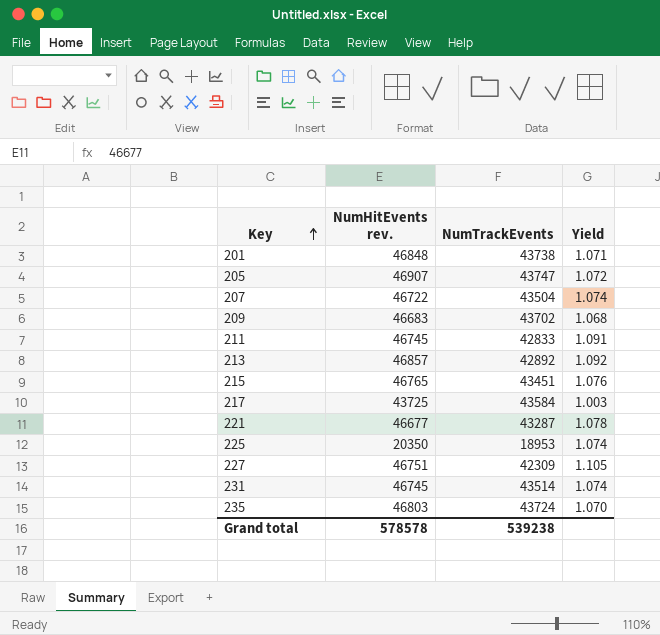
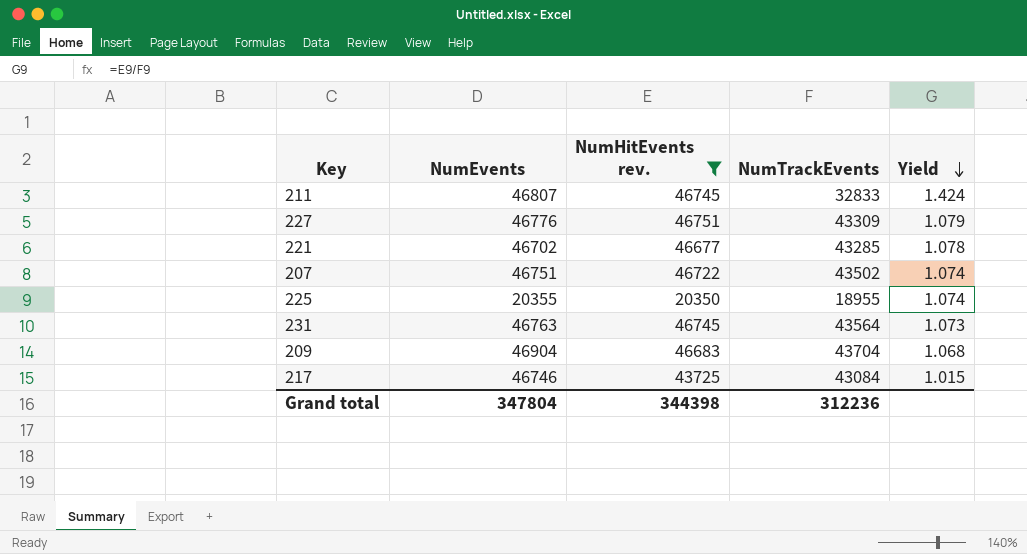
filter: none -> NumHitEvents rev. <= 46751
row order: Key ascending -> Yield descending
column NumEvents | position: none -> 2
211 | NumTrackEvents: 42833 -> 32833
211 | Yield: 1.091 -> 1.424
227 | NumTrackEvents: 42309 -> 43309
227 | Yield: 1.105 -> 1.079
221 | NumTrackEvents: 43287 -> 43285
207 | NumTrackEvents: 43504 -> 43502
225 | NumTrackEvents: 18953 -> 18955
231 | NumTrackEvents: 43514 -> 43564
231 | Yield: 1.074 -> 1.073
209 | NumTrackEvents: 43702 -> 43704
217 | NumTrackEvents: 43584 -> 43084
217 | Yield: 1.003 -> 1.015
Grand total | NumHitEvents rev.: 578578 -> 344398
Grand total | NumTrackEvents: 539238 -> 312236

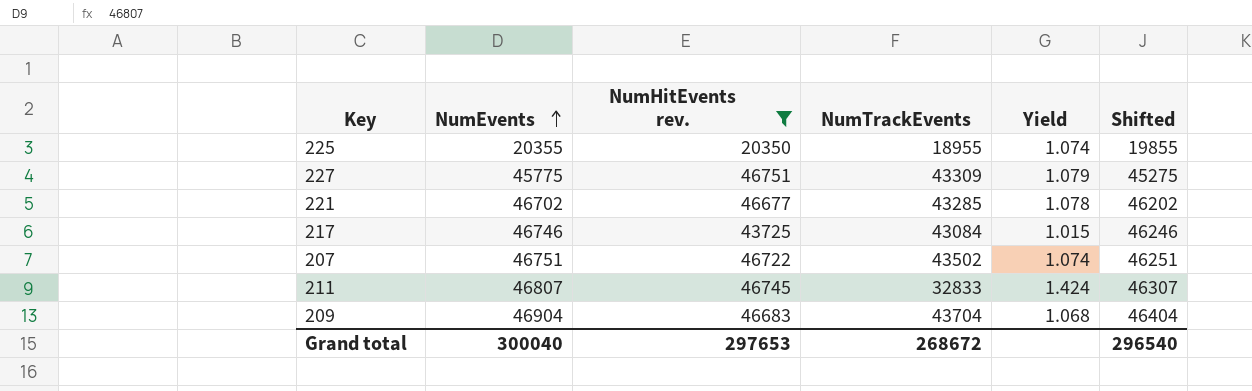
row order: Yield descending -> NumEvents ascending
column Shifted | formula: none -> [NumEvents] - 500
row 231: 46763 | 46745 | 43564 | 1.073 -> none
227 | NumEvents: 46776 -> 45775
Grand total | NumEvents: 347804 -> 300040
Grand total | NumHitEvents rev.: 344398 -> 297653
Grand total | NumTrackEvents: 312236 -> 268672

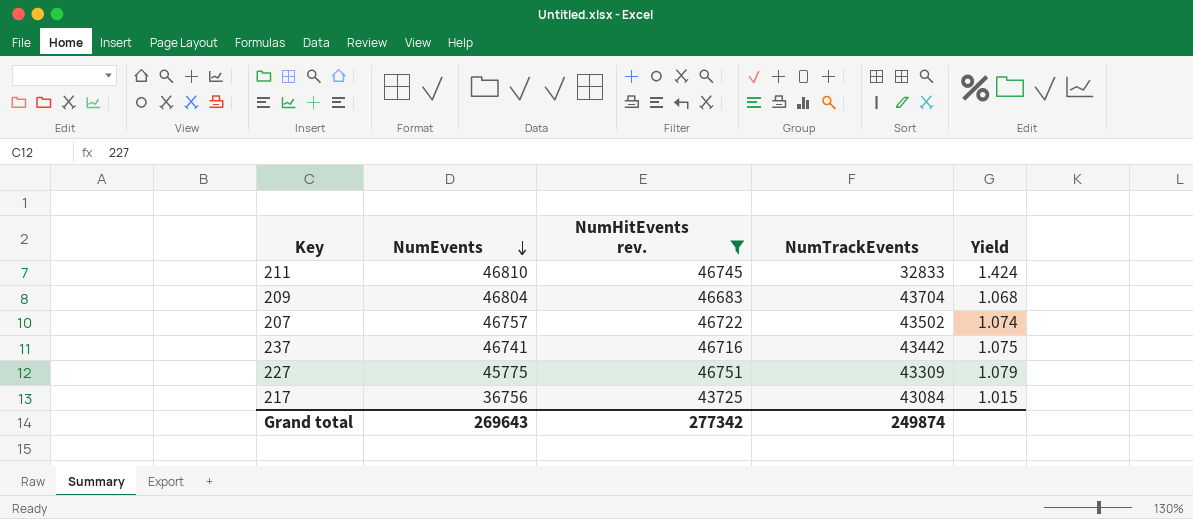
row order: NumEvents ascending -> NumEvents descending
column Shifted | formula: [NumEvents] - 500 -> none
row 225: 20355 | 20350 | 18955 | 1.074 | 19855 -> none
row 221: 46702 | 46677 | 43285 | 1.078 | 46202 -> none
211 | NumEvents: 46807 -> 46810
209 | NumEvents: 46904 -> 46804
207 | NumEvents: 46751 -> 46757
row 237: none -> 46741 | 46716 | 43442 | 1.075
217 | NumEvents: 46746 -> 36756
Grand total | NumEvents: 300040 -> 269643
Grand total | NumHitEvents rev.: 297653 -> 277342
Grand total | NumTrackEvents: 268672 -> 249874

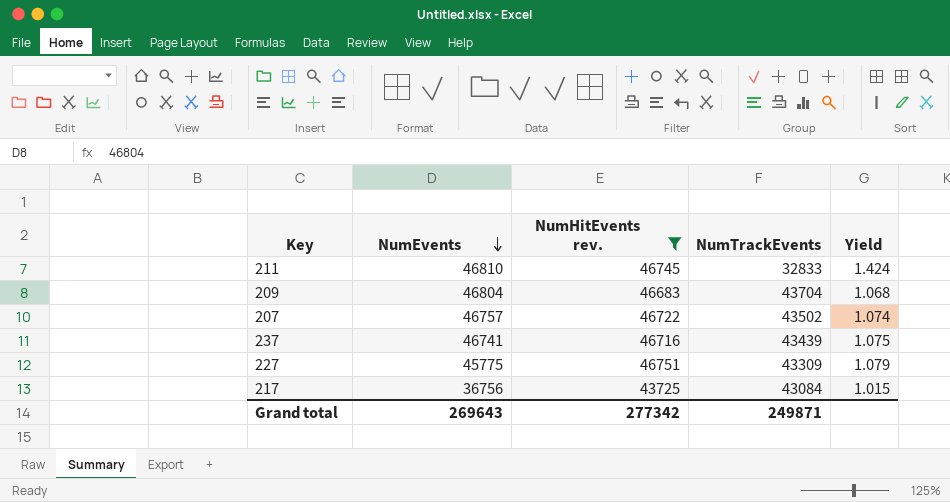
237 | NumTrackEvents: 43442 -> 43439
Grand total | NumTrackEvents: 249874 -> 249871

